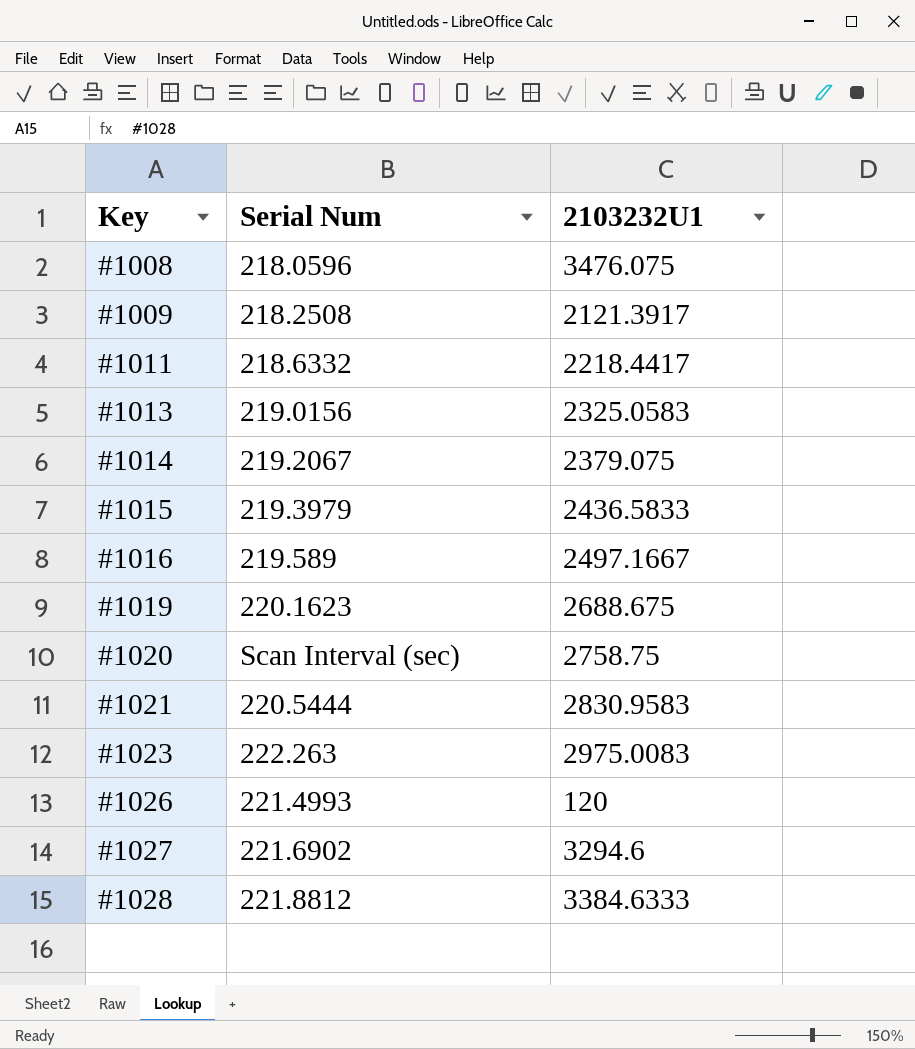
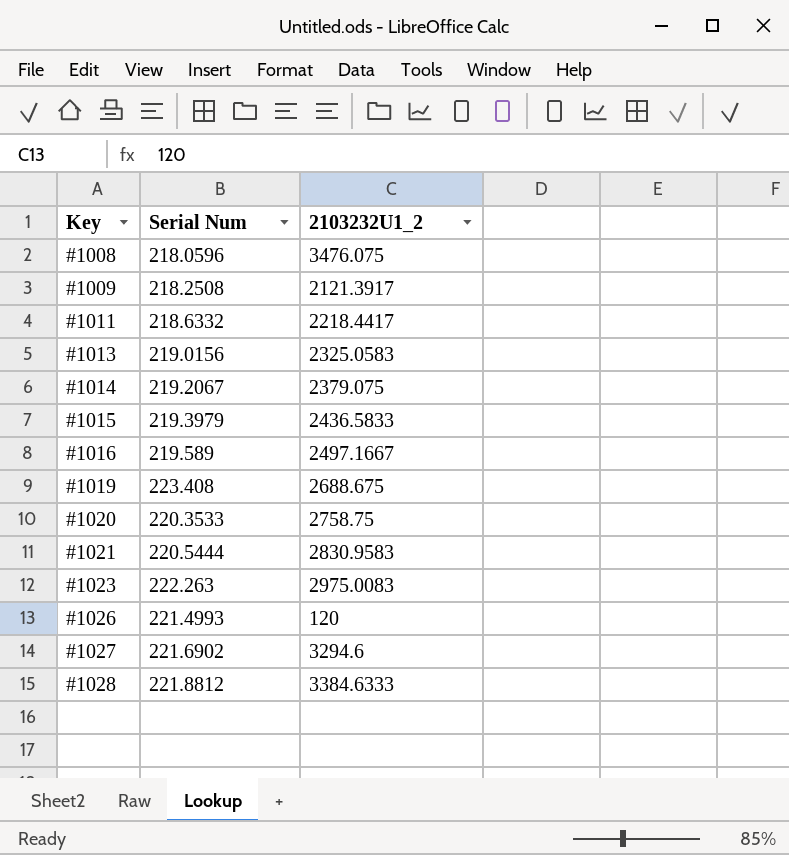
column name: 2103232U1 -> 2103232U1_2
#1019 | Serial Num: 220.1623 -> 223.408
#1020 | Serial Num: Scan Interval (sec) -> 220.3533

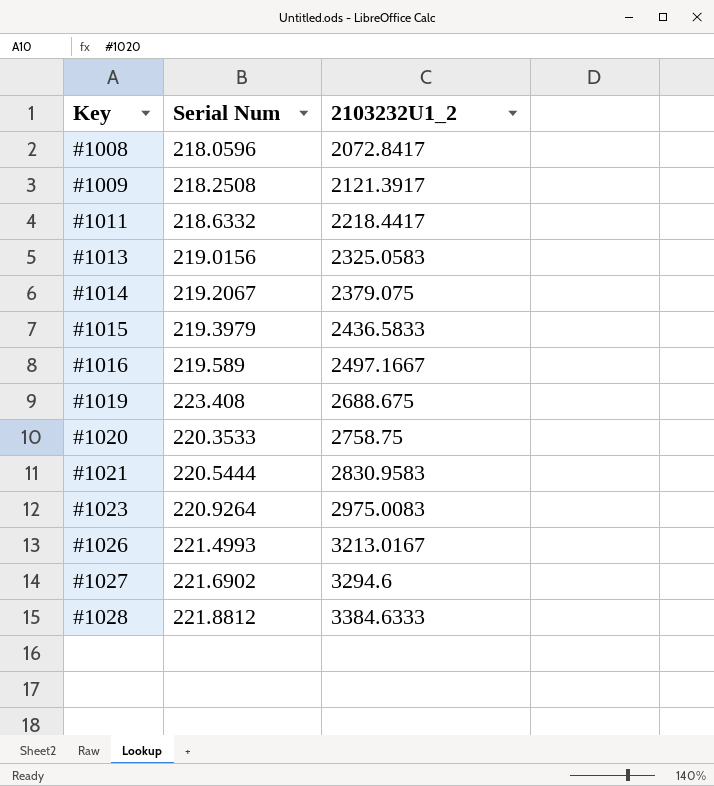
#1008 | 2103232U1_2: 3476.075 -> 2072.8417
#1023 | Serial Num: 222.263 -> 220.9264
#1026 | 2103232U1_2: 120 -> 3213.0167

